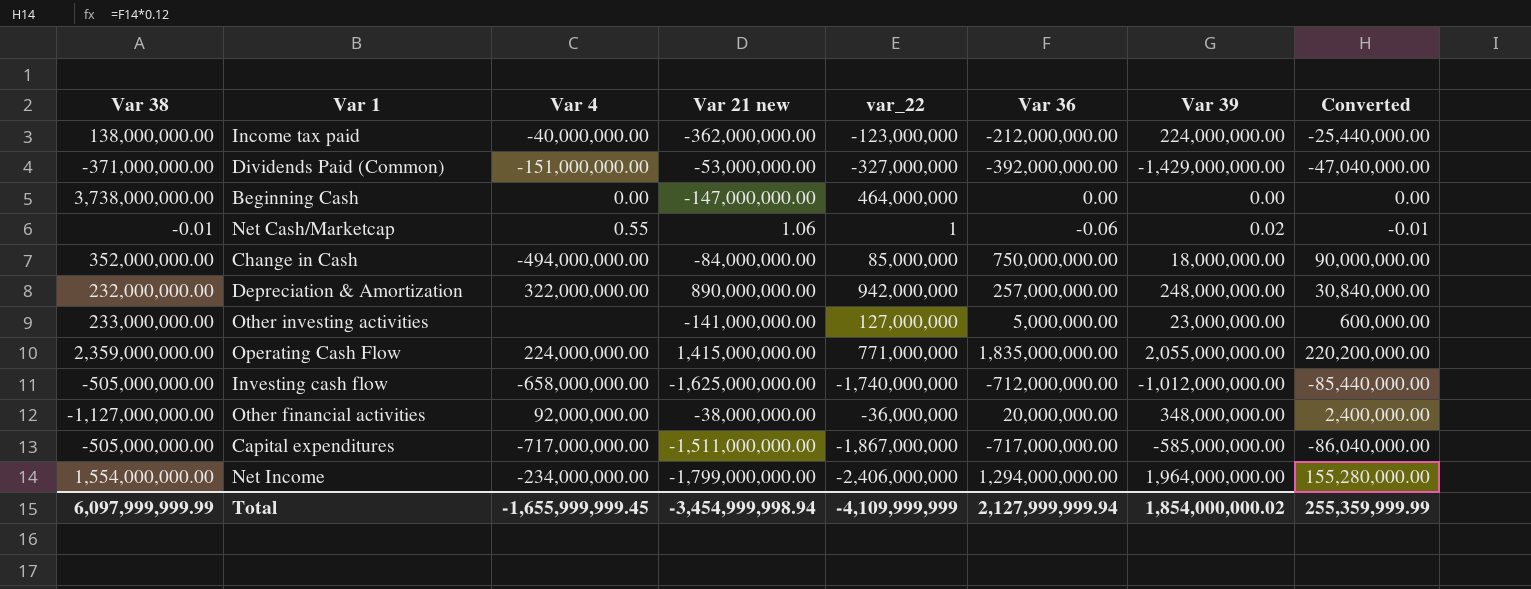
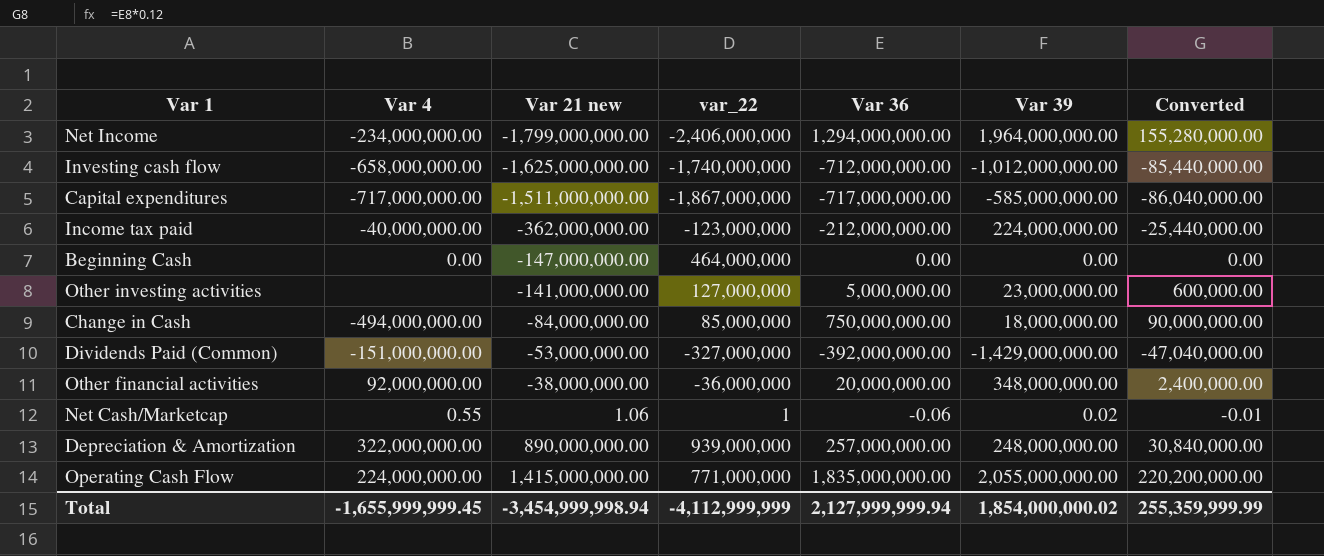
row order: none -> Var 21 new ascending
column Var 38 | position: 1 -> none
Depreciation & Amortization | var_22: 942,000,000 -> 939,000,000
Total | var_22: -4,109,999,999 -> -4,112,999,999

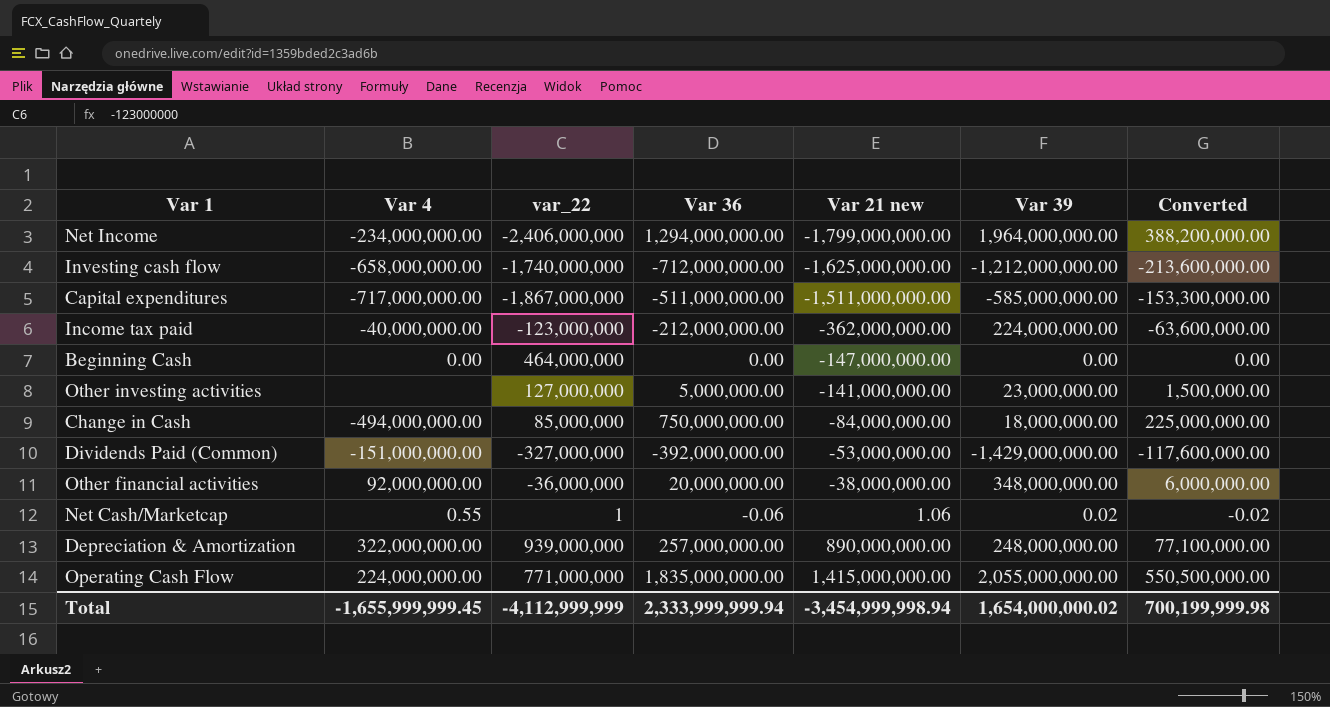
column Var 21 new | position: 3 -> 5
column Converted | formula: [Var 36] * 0.12 -> [Var 36] * 0.3
Investing cash flow | Var 39: -1,012,000,000.00 -> -1,212,000,000.00
Capital expenditures | Var 36: -717,000,000.00 -> -511,000,000.00
Total | Var 36: 2,127,999,999.94 -> 2,333,999,999.94
Total | Var 39: 1,854,000,000.02 -> 1,654,000,000.02
Total | Converted: 255,359,999.99 -> 700,199,999.98

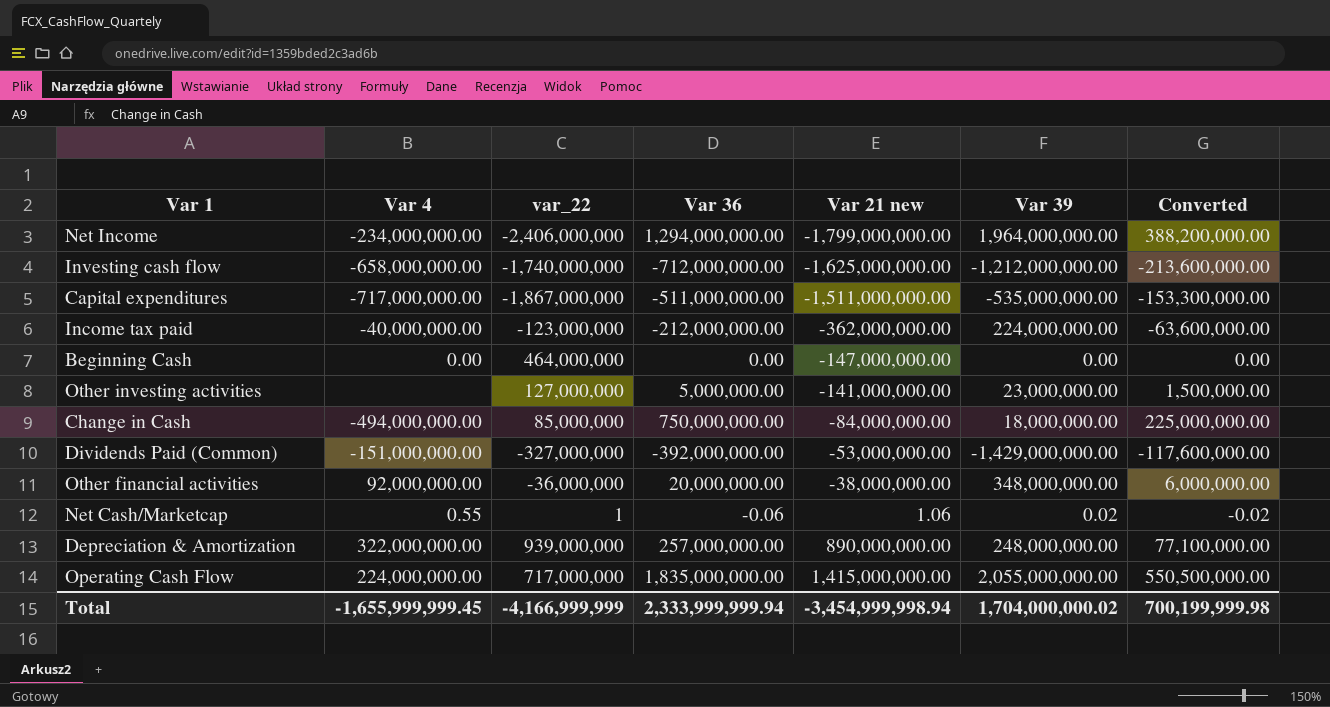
Capital expenditures | Var 39: -585,000,000.00 -> -535,000,000.00
Operating Cash Flow | var_22: 771,000,000 -> 717,000,000
Total | var_22: -4,112,999,999 -> -4,166,999,999
Total | Var 39: 1,654,000,000.02 -> 1,704,000,000.02

